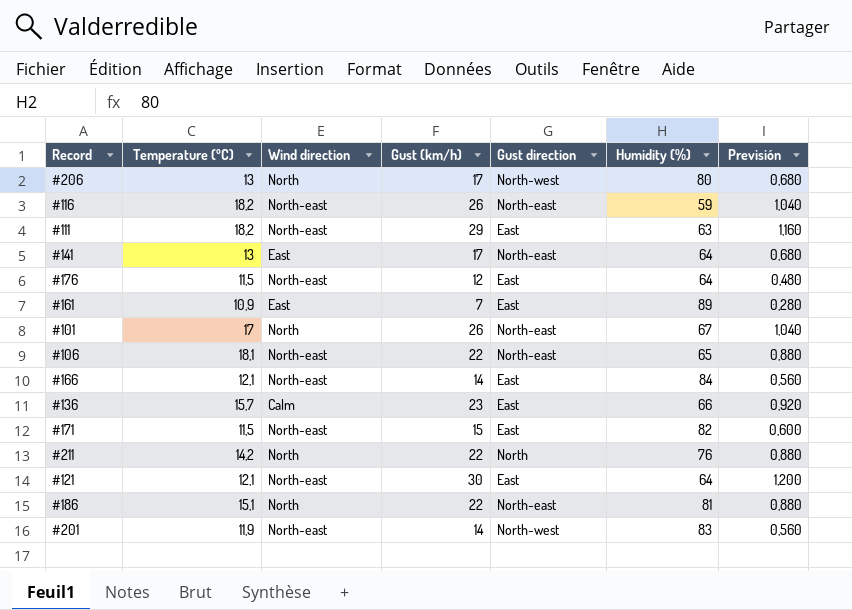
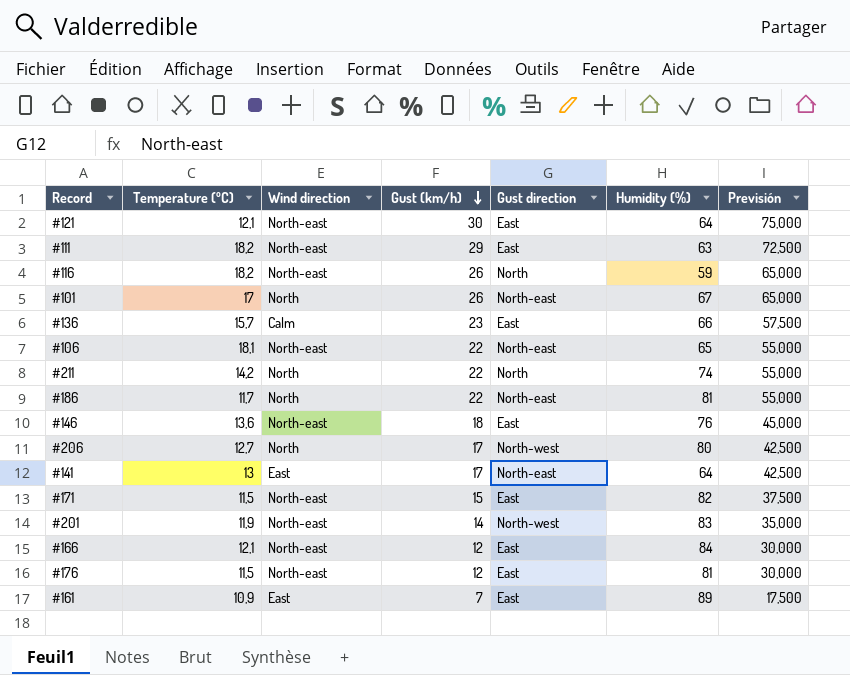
row order: none -> Gust (km/h) descending
column Previsión | formula: [Gust (km/h)] * 0,04 -> [Gust (km/h)] * 2,5
#116 | Gust direction: North-east -> North
#211 | Humidity (%): 76 -> 74
#186 | Temperature (ºC): 15,1 -> 11,7
row #146: none -> 13,6 | North-east | 18 | East | 76 | 45,000
#206 | Temperature (ºC): 13 -> 12,7
#166 | Gust (km/h): 14 -> 12
#176 | Humidity (%): 64 -> 81

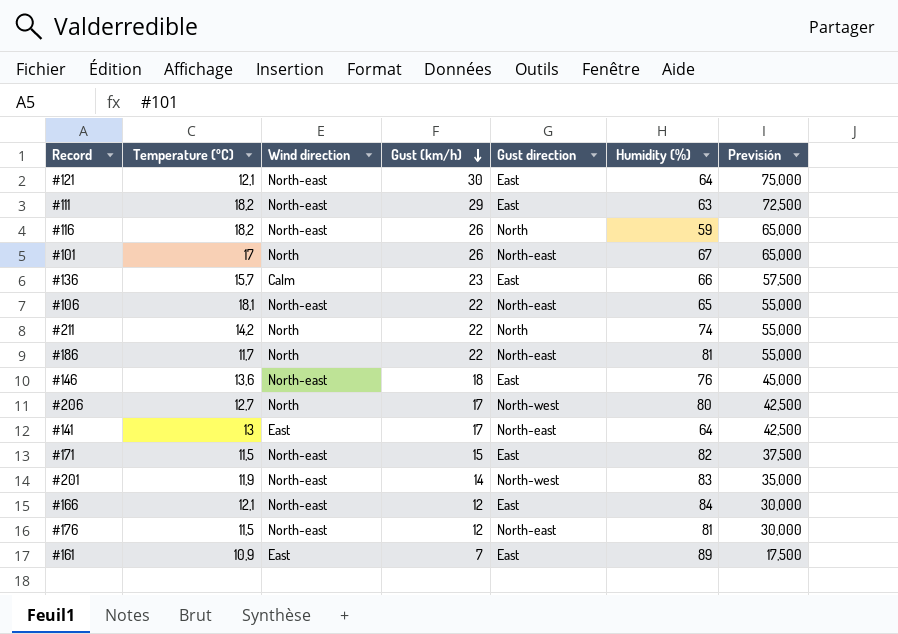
#176 | Gust direction: East -> North-east

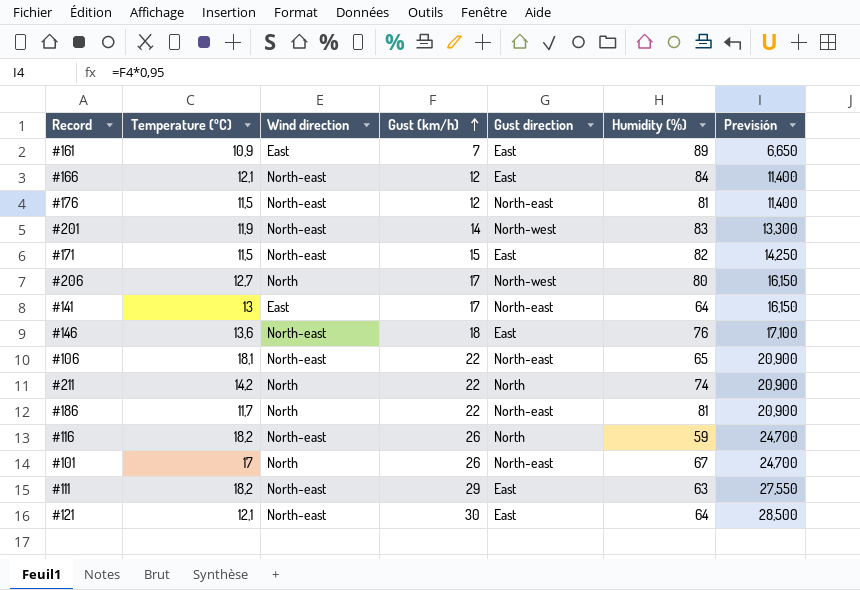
row order: Gust (km/h) descending -> Gust (km/h) ascending
column Previsión | formula: [Gust (km/h)] * 2,5 -> [Gust (km/h)] * 0,95
row #136: 15,7 | Calm | 23 | East | 66 | 57,500 -> none

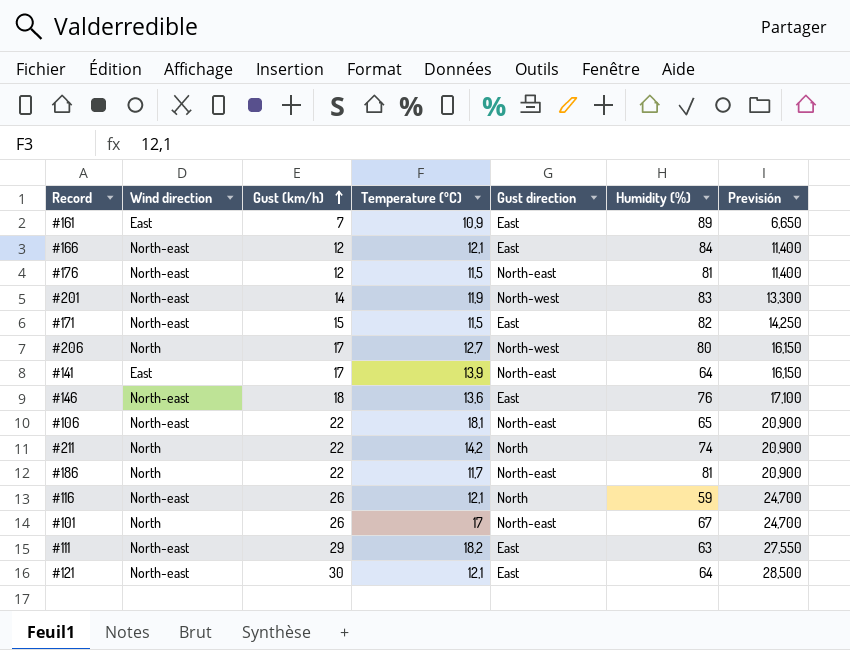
column Temperature (ºC) | position: 2 -> 4
#141 | Temperature (ºC): 13 -> 13,9
#116 | Temperature (ºC): 18,2 -> 12,1

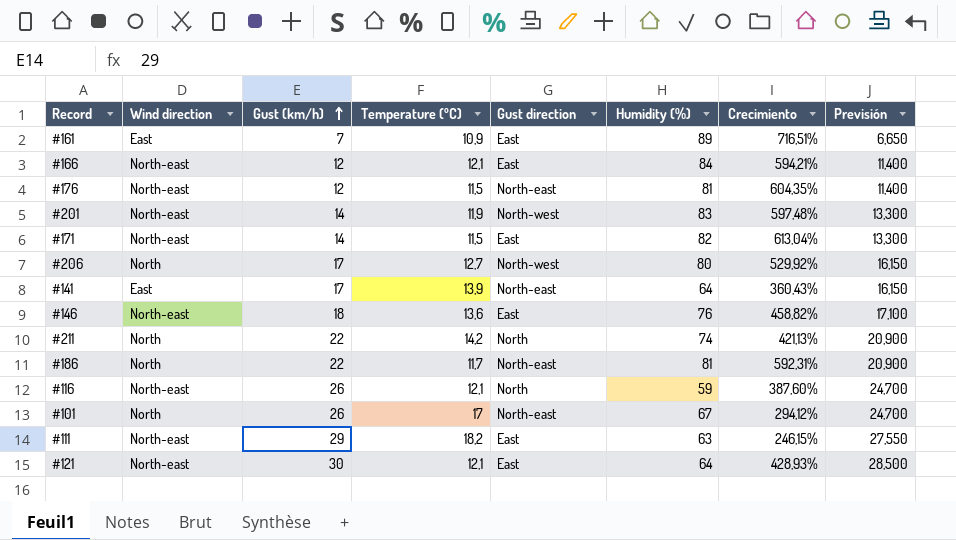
column Crecimiento | formula: none -> ([Humidity (%)] - [Temperature (ºC)]) / [Temperature (ºC)]
row #106: North-east | 22 | 18,1 | North-east | 65 | 20,900 -> none
#171 | Gust (km/h): 15 -> 14
#171 | Previsión: 14,250 -> 13,300

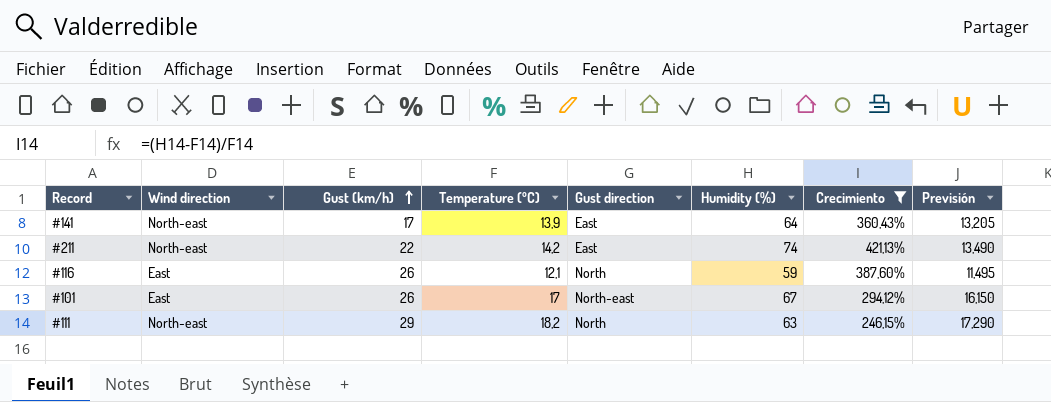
filter: none -> Crecimiento <= 421,13%
column Previsión | formula: [Gust (km/h)] * 0,95 -> [Temperature (ºC)] * 0,95
#141 | Wind direction: East -> North-east
#141 | Gust direction: North-east -> East
#211 | Wind direction: North -> North-east
#211 | Gust direction: North -> East
#116 | Wind direction: North-east -> East
#101 | Wind direction: North -> East
#111 | Gust direction: East -> North

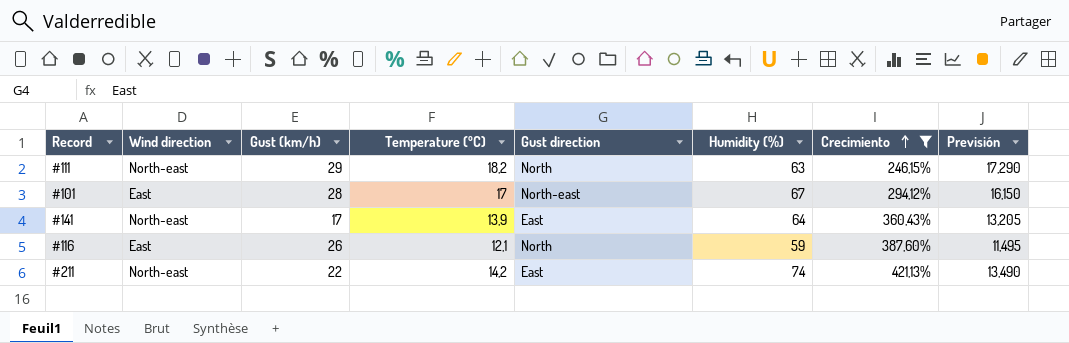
row order: Gust (km/h) ascending -> Crecimiento ascending
#101 | Gust (km/h): 26 -> 28

